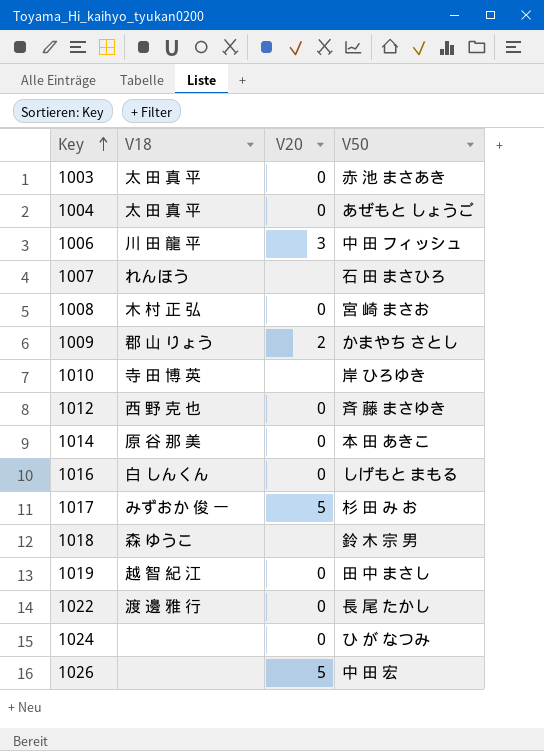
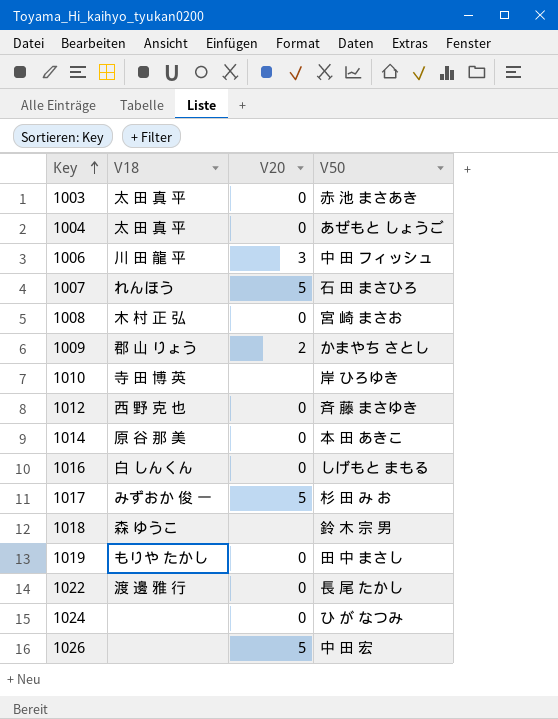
1007 | V20: none -> 5
1019 | V18: 越 智 紀 江 -> もりや たかし

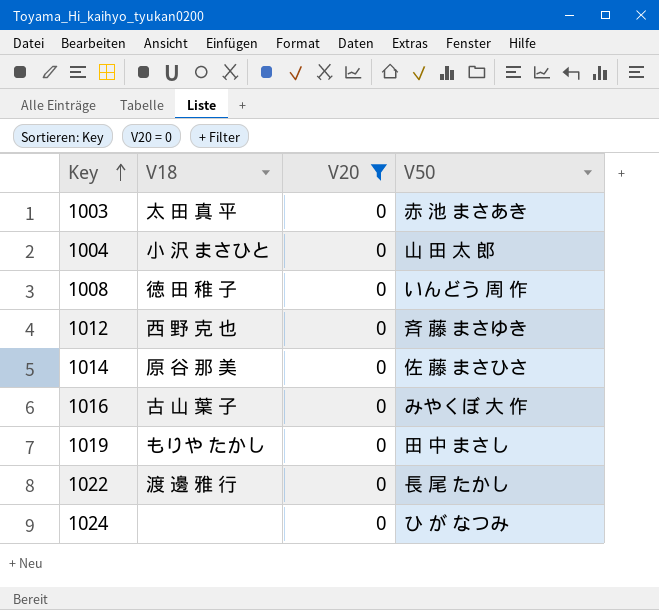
filter: none -> V20 = 0
1004 | V18: 太 田 真 平 -> 小 沢 まさひと
1004 | V50: あぜもと しょうご -> 山 田 太 郎
1008 | V18: 木 村 正 弘 -> 徳 田 稚 子
1008 | V50: 宮 崎 まさお -> いんどう 周 作
1014 | V50: 本 田 あきこ -> 佐 藤 まさひさ
1016 | V18: 白 しんくん -> 古 山 葉 子
1016 | V50: しげもと まもる -> みやくぼ 大 作

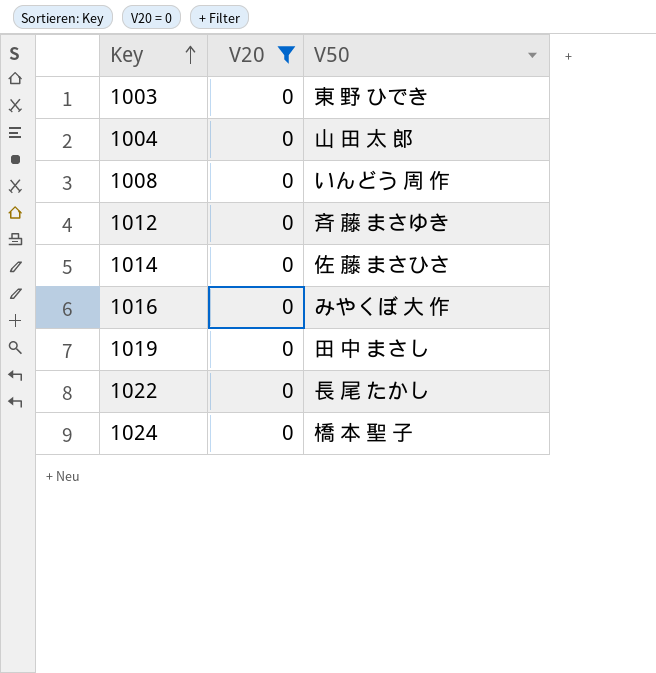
column V18 | position: 2 -> none
1003 | V50: 赤 池 まさあき -> 東 野 ひでき
1024 | V50: ひ が なつみ -> 橋 本 聖 子

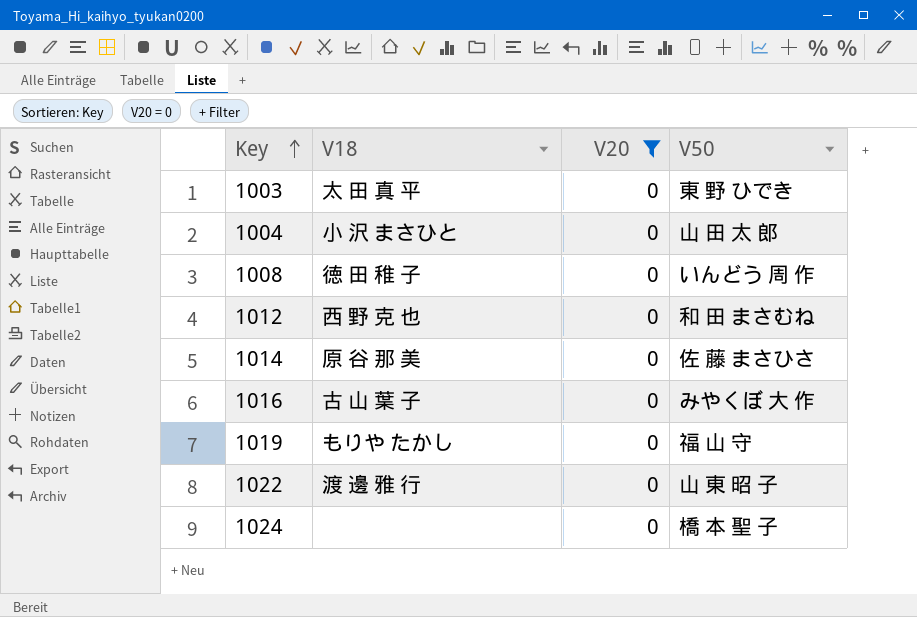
column V18 | position: none -> 2
1012 | V50: 斉 藤 まさゆき -> 和 田 まさむね
1019 | V50: 田 中 まさし -> 福 山 守
1022 | V50: 長 尾 たかし -> 山 東 昭 子

